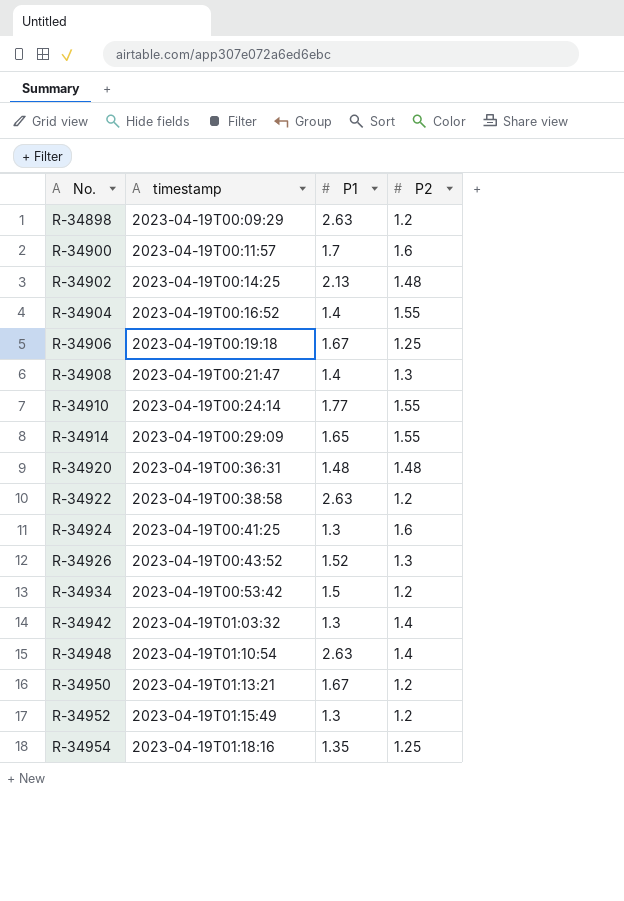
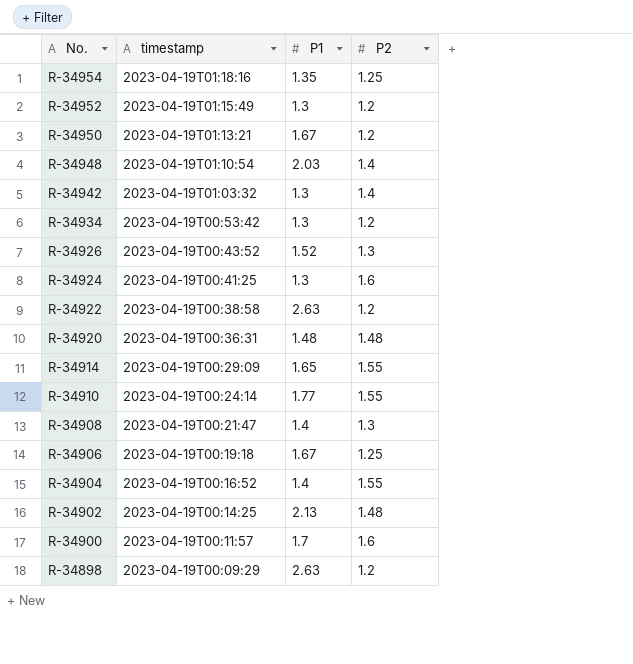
row order: No. ascending -> No. descending
R-34948 | P1: 2.63 -> 2.03
R-34934 | P1: 1.5 -> 1.3

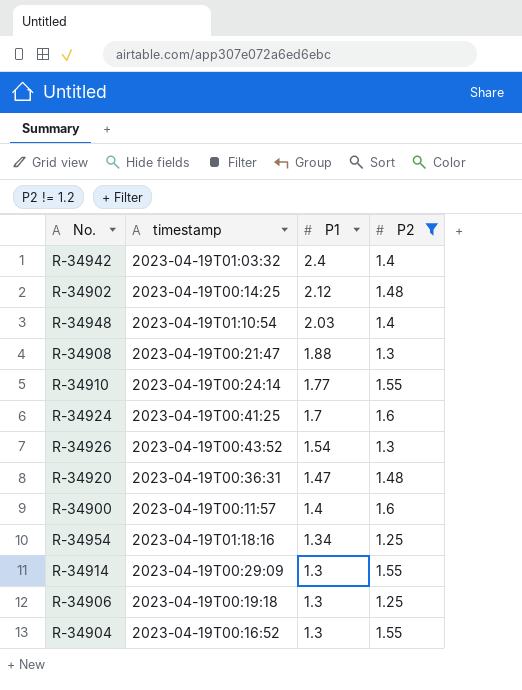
filter: none -> P2 != 1.2
row order: No. descending -> P1 descending
R-34942 | P1: 1.3 -> 2.4
R-34902 | P1: 2.13 -> 2.12
R-34908 | P1: 1.4 -> 1.88
R-34924 | P1: 1.3 -> 1.7
R-34926 | P1: 1.52 -> 1.54
R-34920 | P1: 1.48 -> 1.47
R-34900 | P1: 1.7 -> 1.4
R-34954 | P1: 1.35 -> 1.34
R-34914 | P1: 1.65 -> 1.3
R-34906 | P1: 1.67 -> 1.3
R-34904 | P1: 1.4 -> 1.3

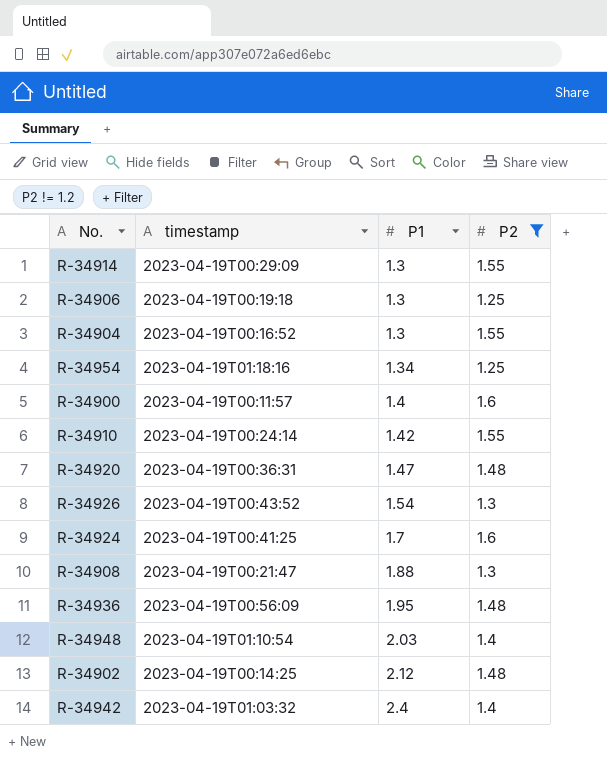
row order: P1 descending -> P1 ascending
R-34910 | P1: 1.77 -> 1.42
row R-34936: none -> 2023-04-19T00:56:09 | 1.95 | 1.48

